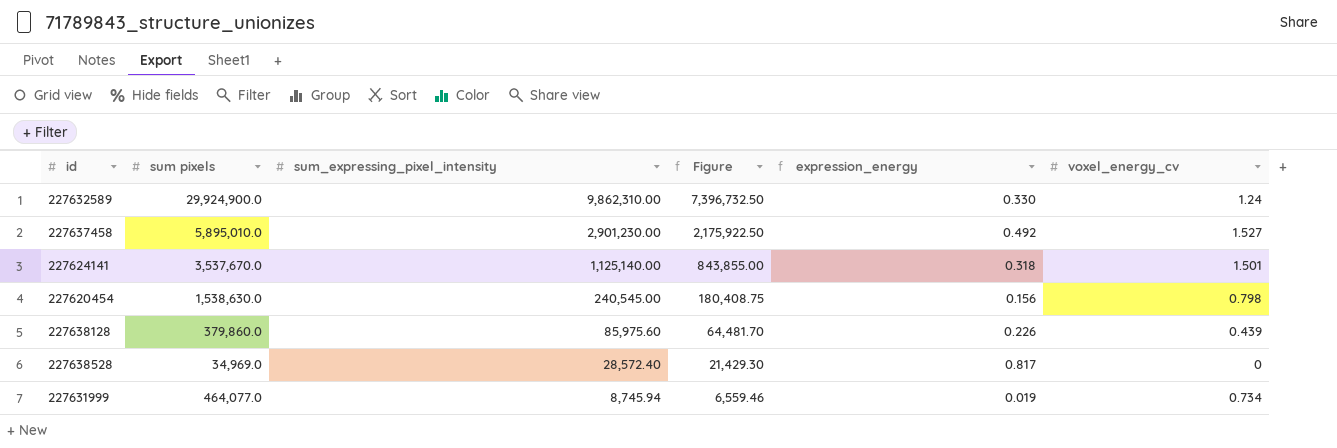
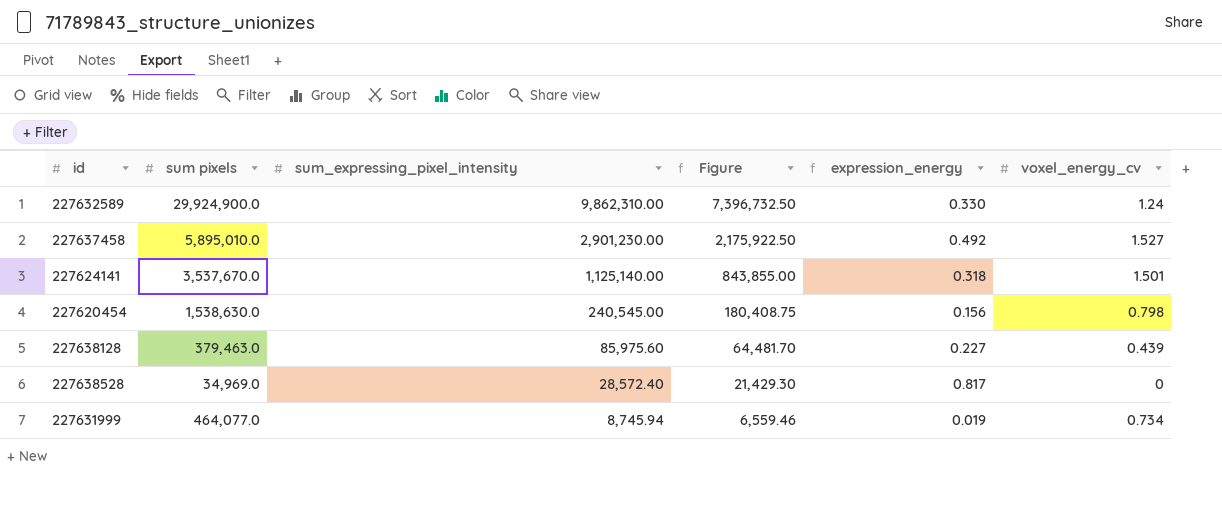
227638128 | sum pixels: 379,860.0 -> 379,463.0
227638128 | expression_energy: 0.226 -> 0.227

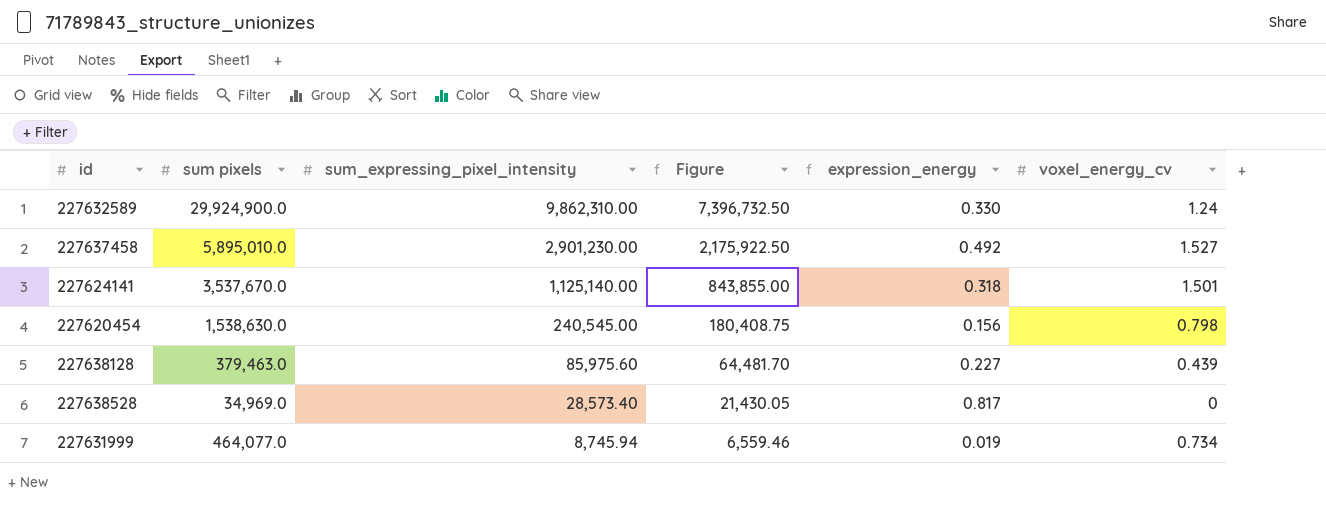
227638528 | sum_expressing_pixel_intensity: 28,572.40 -> 28,573.40
227638528 | Figure: 21,429.30 -> 21,430.05

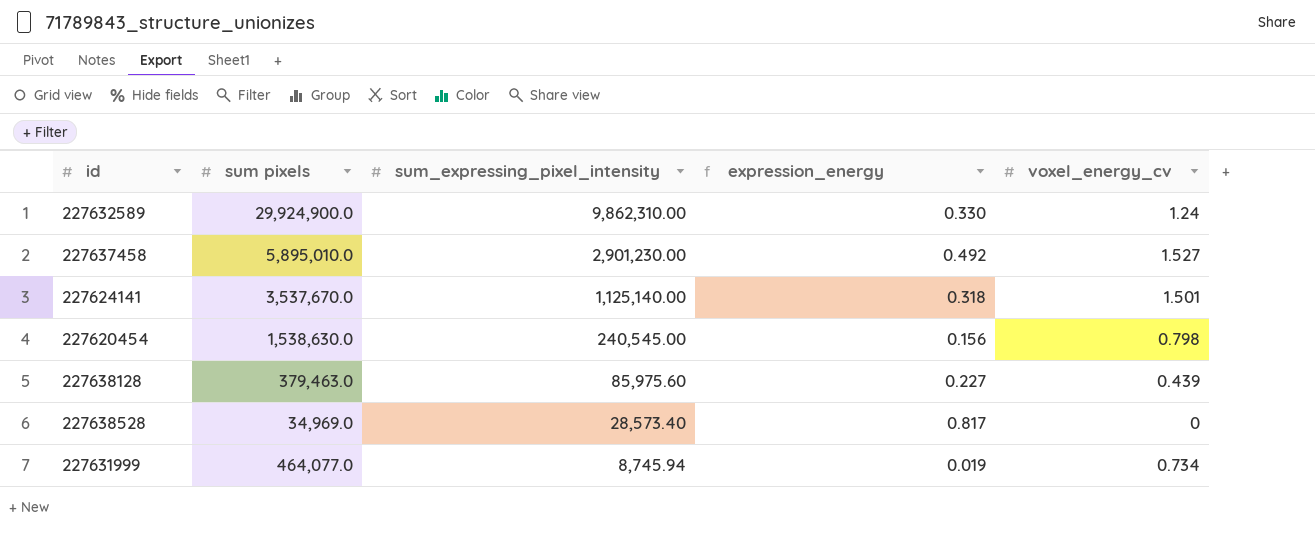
column Figure | formula: [sum_expressing_pixel_intensity] * 0.75 -> none

